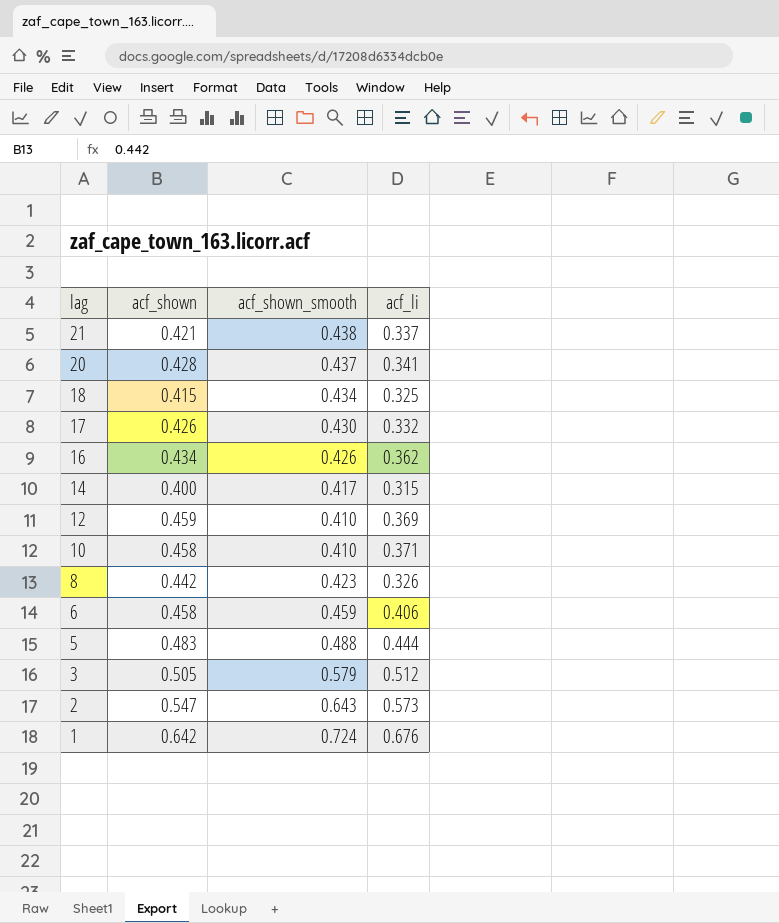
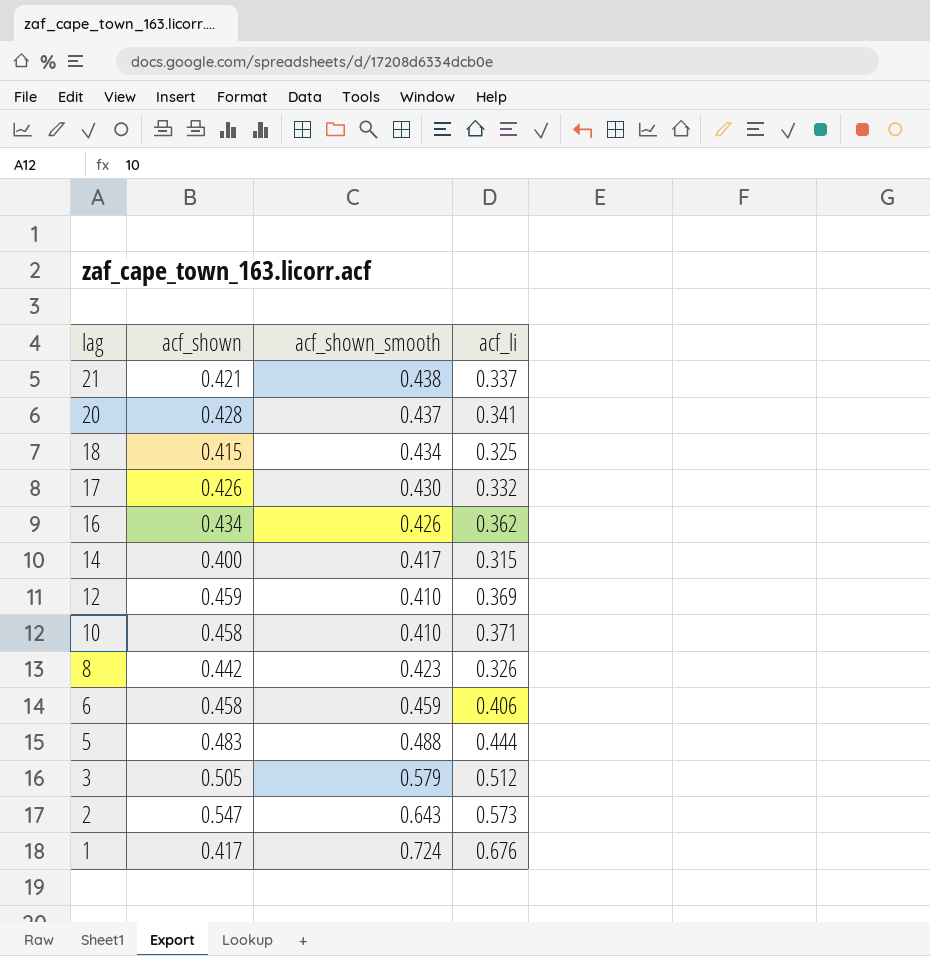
1 | acf_shown: 0.642 -> 0.417

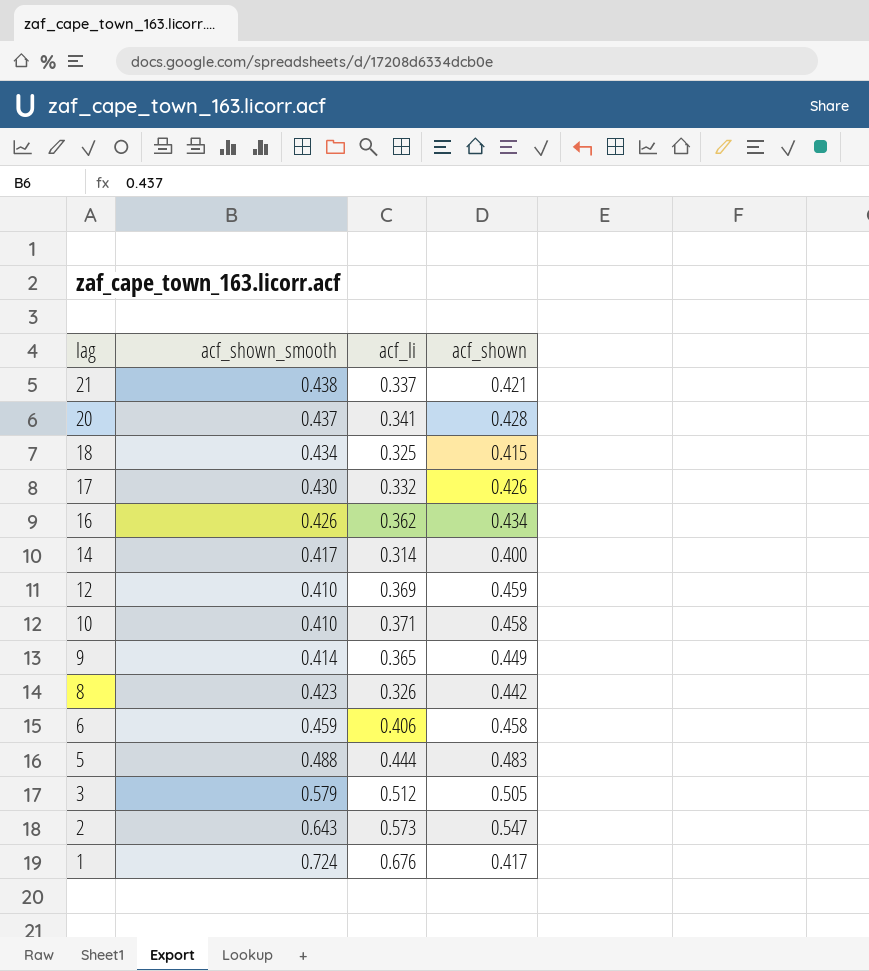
column acf_shown | position: 2 -> 4
14 | acf_li: 0.315 -> 0.314
row 9: none -> 0.414 | 0.365 | 0.449

